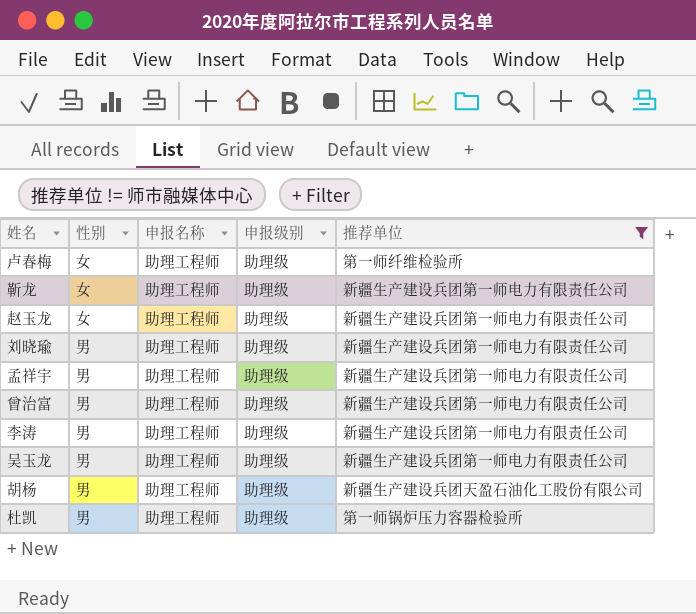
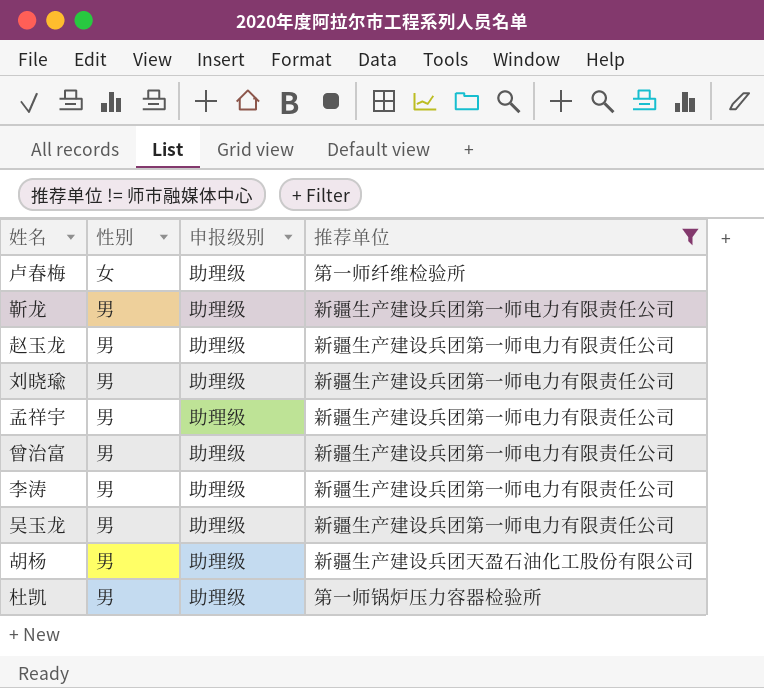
column 申报名称 | position: 3 -> none
靳龙 | 性别: 女 -> 男
赵玉龙 | 性别: 女 -> 男

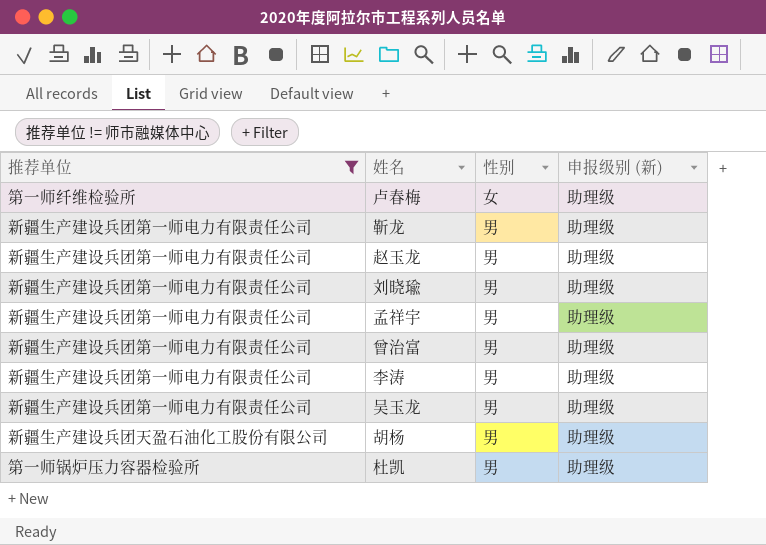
column 推荐单位 | position: 4 -> 1
column name: 申报级别 -> 申报级别 (新)

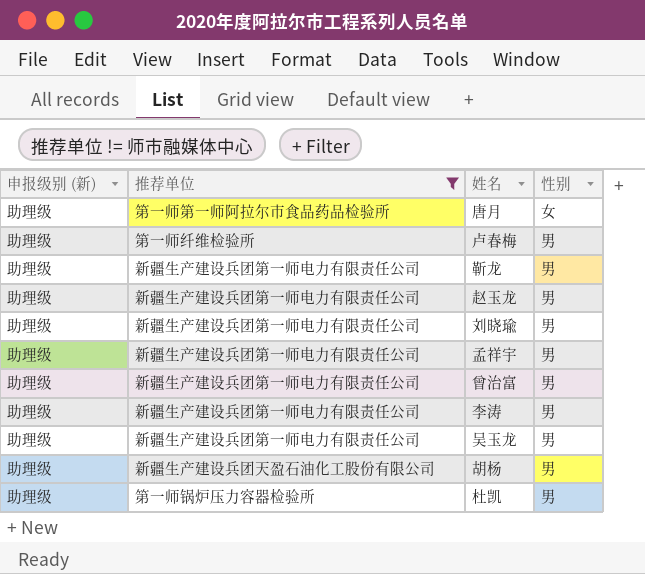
column 申报级别 (新) | position: 4 -> 1
row 唐月: none -> 助理级 | 第一师第一师阿拉尔市食品药品检验所 | 女
卢春梅 | 性别: 女 -> 男

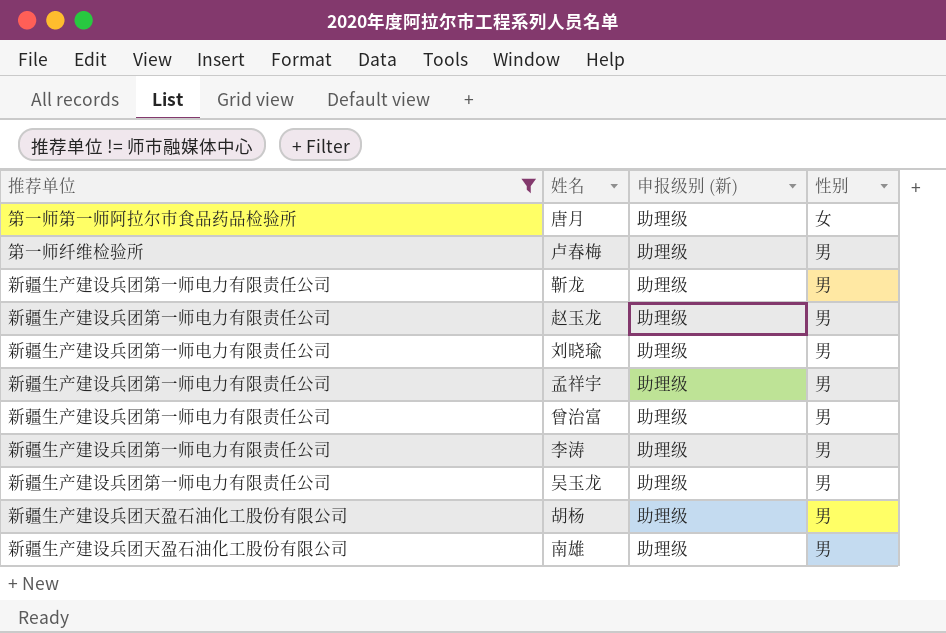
column 申报级别 (新) | position: 1 -> 3
row 杜凯: 助理级 | 第一师锅炉压力容器检验所 | 男 -> none
row 南雄: none -> 新疆生产建设兵团天盈石油化工股份有限公司 | 助理级 | 男

